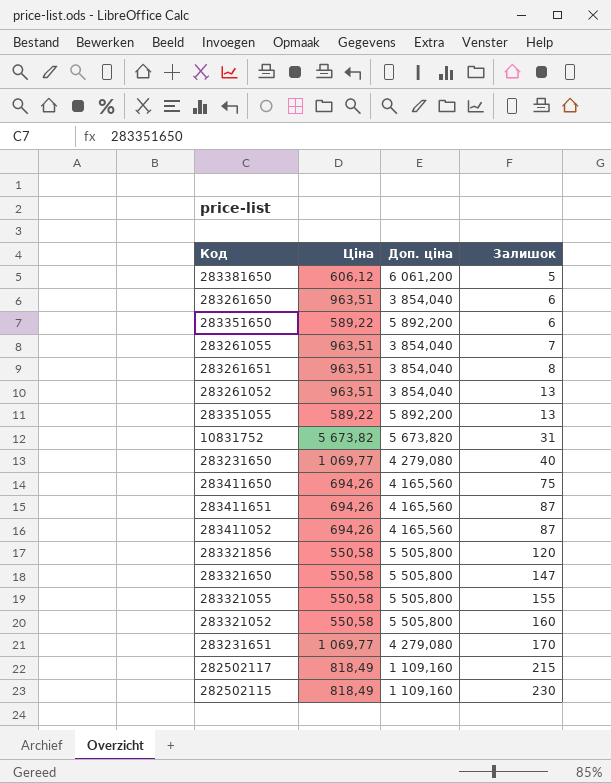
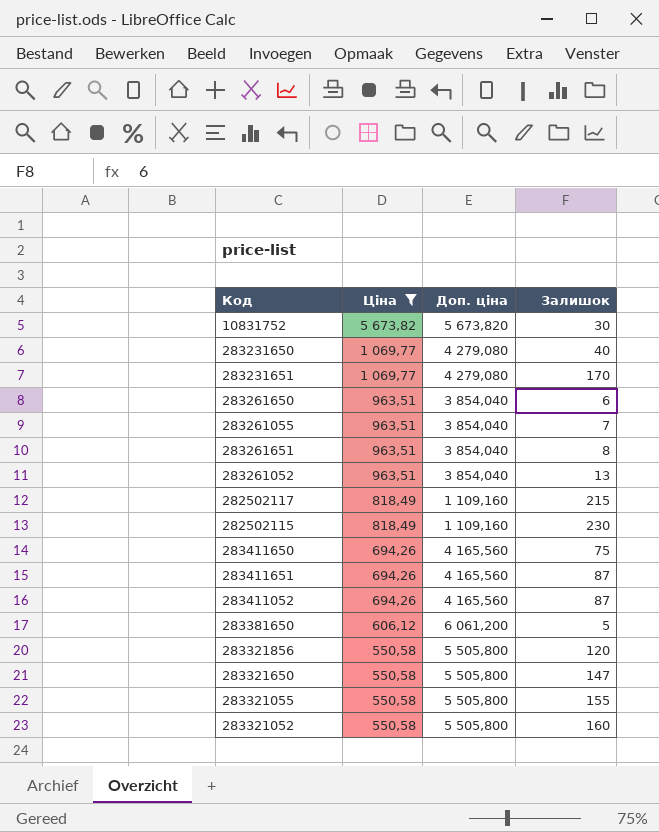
filter: none -> Ціна != 589,22
row order: Залишок ascending -> Ціна descending
10831752 | Залишок: 31 -> 30

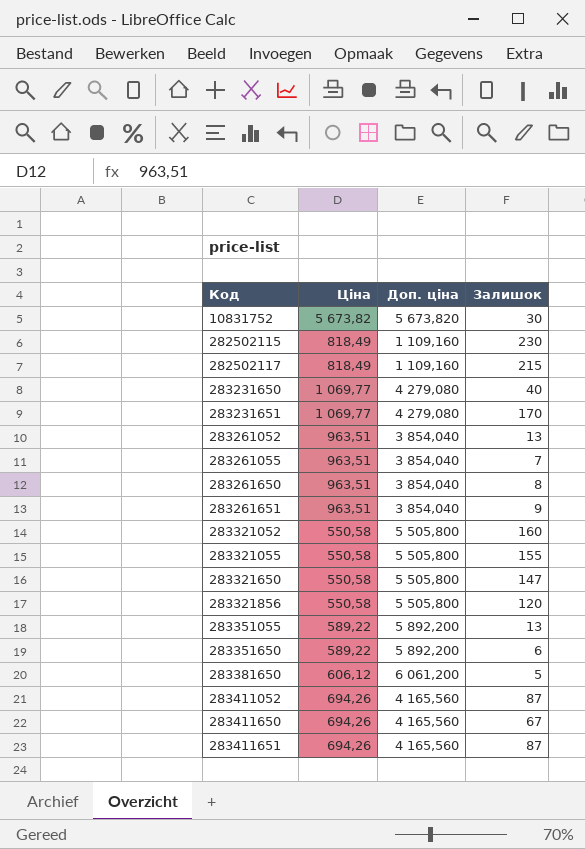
filter: Ціна != 589,22 -> none
row order: Ціна descending -> Код ascending
283261650 | Залишок: 6 -> 8
283261651 | Залишок: 8 -> 9
283411650 | Залишок: 75 -> 67

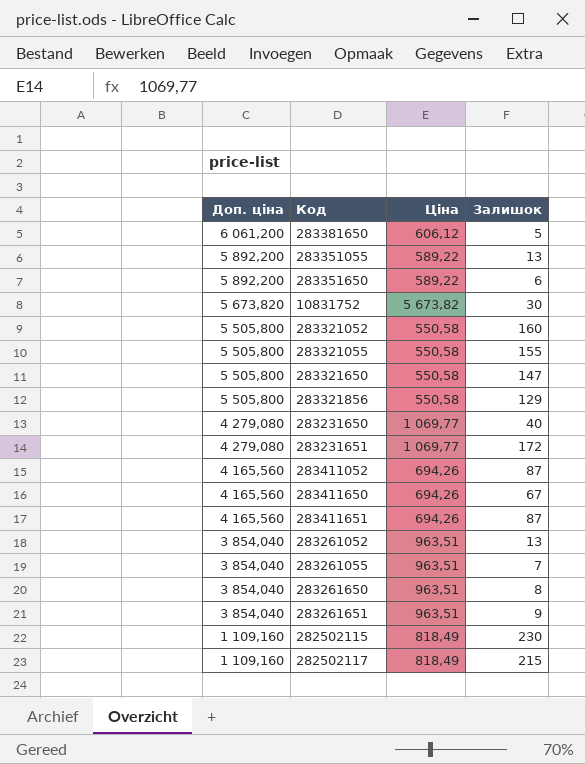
row order: Код ascending -> Доп. ціна descending
column Доп. ціна | position: 3 -> 1
283321856 | Залишок: 120 -> 129
283231651 | Залишок: 170 -> 172

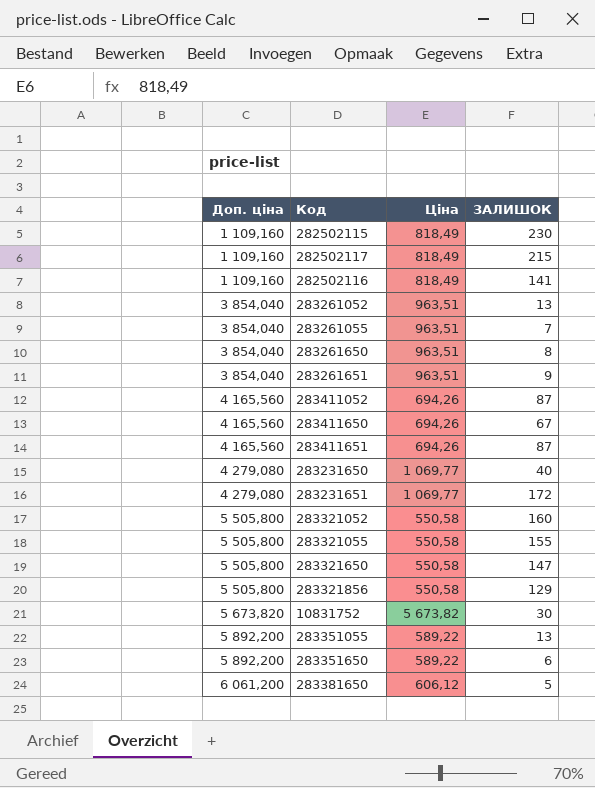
row order: Доп. ціна descending -> Доп. ціна ascending
column name: Залишок -> ЗАЛИШОК
row 282502116: none -> 1 109,160 | 818,49 | 141

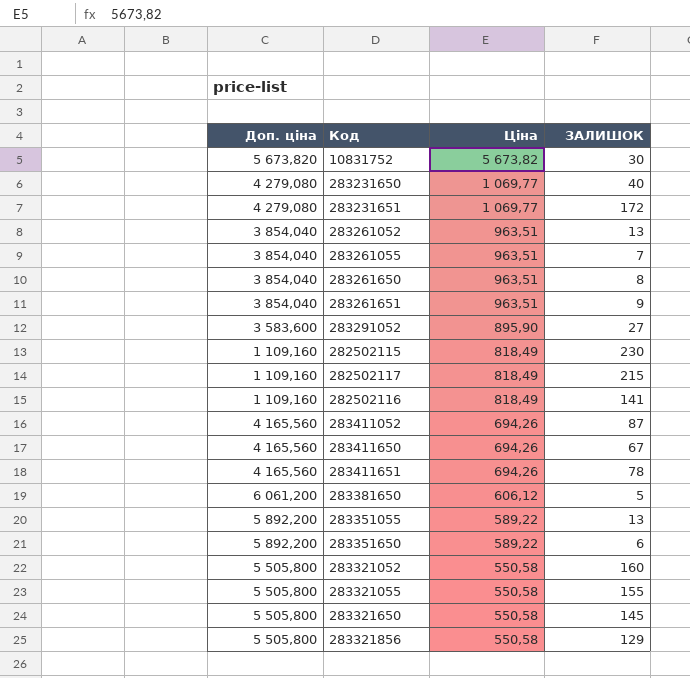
row order: Доп. ціна ascending -> Ціна descending
row 283291052: none -> 3 583,600 | 895,90 | 27
283411651 | ЗАЛИШОК: 87 -> 78
283321650 | ЗАЛИШОК: 147 -> 145

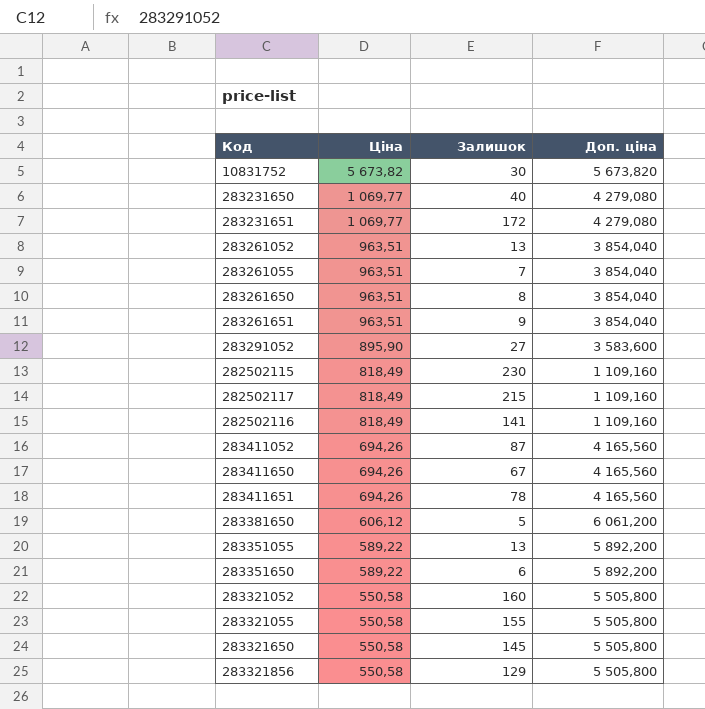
column name: ЗАЛИШОК -> Залишок
column Доп. ціна | position: 1 -> 4

